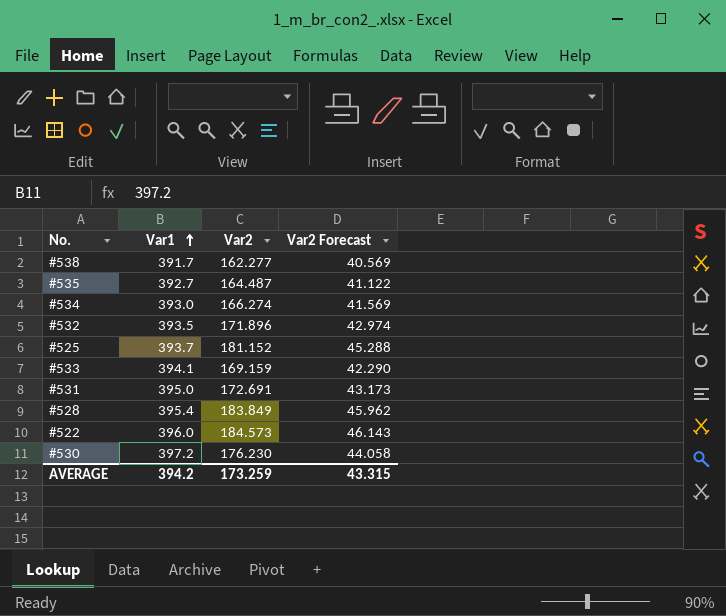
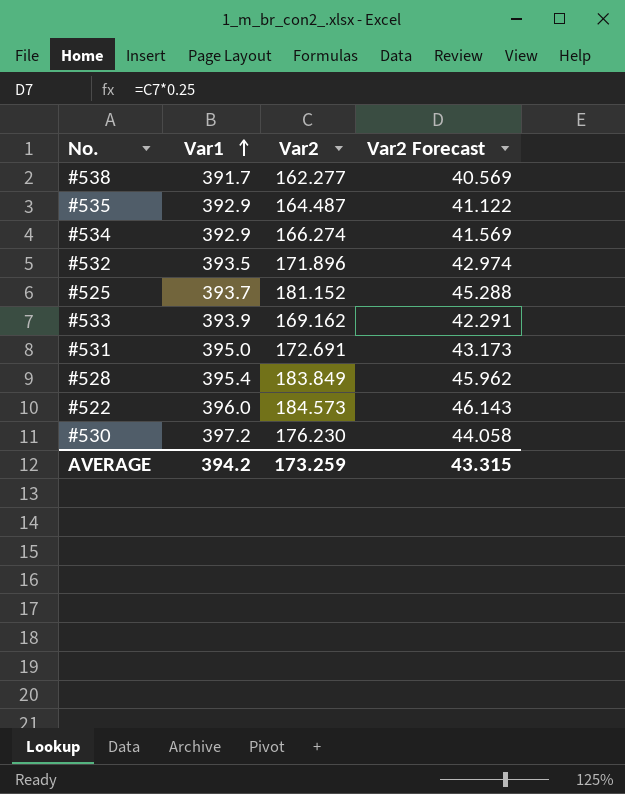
#535 | Var1: 392.7 -> 392.9
#534 | Var1: 393.0 -> 392.9
#533 | Var1: 394.1 -> 393.9
#533 | Var2: 169.159 -> 169.162
#533 | Var2 Forecast: 42.290 -> 42.291

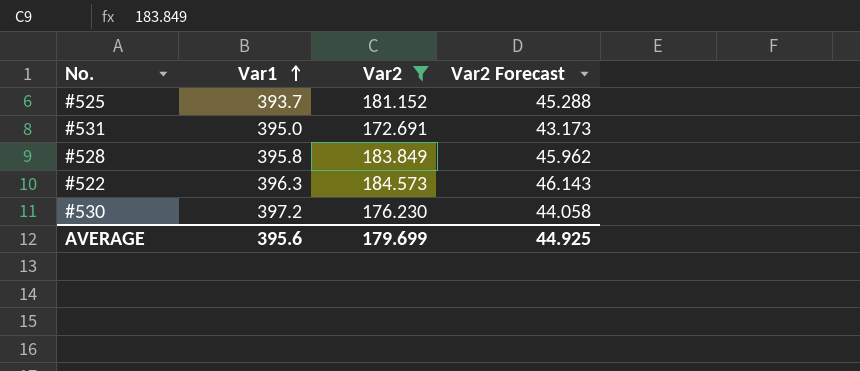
filter: none -> Var2 >= 172.691
#528 | Var1: 395.4 -> 395.8
#522 | Var1: 396.0 -> 396.3
AVERAGE | Var1: 394.2 -> 395.6
AVERAGE | Var2: 173.259 -> 179.699
AVERAGE | Var2 Forecast: 43.315 -> 44.925

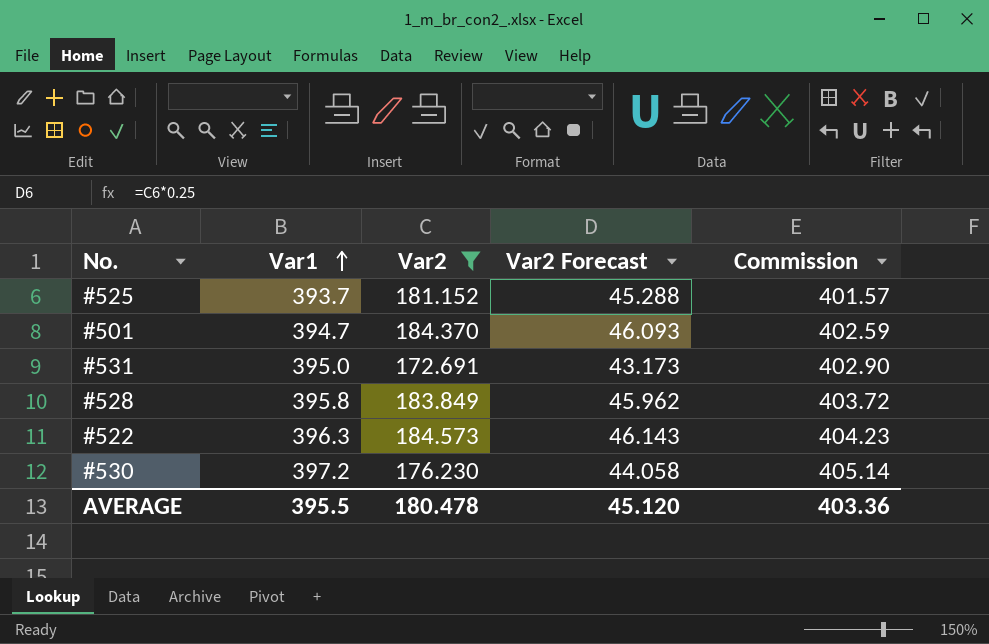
column Commission | formula: none -> [Var1] * 1.02
row #501: none -> 394.7 | 184.370 | 46.093 | 402.59
AVERAGE | Var1: 395.6 -> 395.5
AVERAGE | Var2: 179.699 -> 180.478
AVERAGE | Var2 Forecast: 44.925 -> 45.120

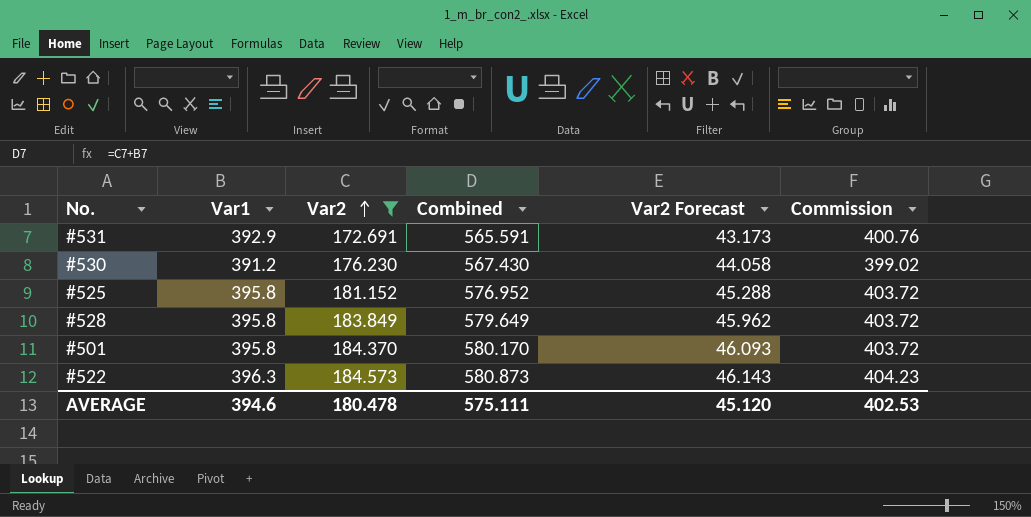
row order: Var1 ascending -> Var2 ascending
column Combined | formula: none -> [Var1] + [Var2]
#531 | Var1: 395.0 -> 392.9
#531 | Commission: 402.90 -> 400.76
#530 | Var1: 397.2 -> 391.2
#530 | Commission: 405.14 -> 399.02
#525 | Var1: 393.7 -> 395.8
#525 | Commission: 401.57 -> 403.72
#501 | Var1: 394.7 -> 395.8
#501 | Commission: 402.59 -> 403.72
AVERAGE | Var1: 395.5 -> 394.6
AVERAGE | Commission: 403.36 -> 402.53

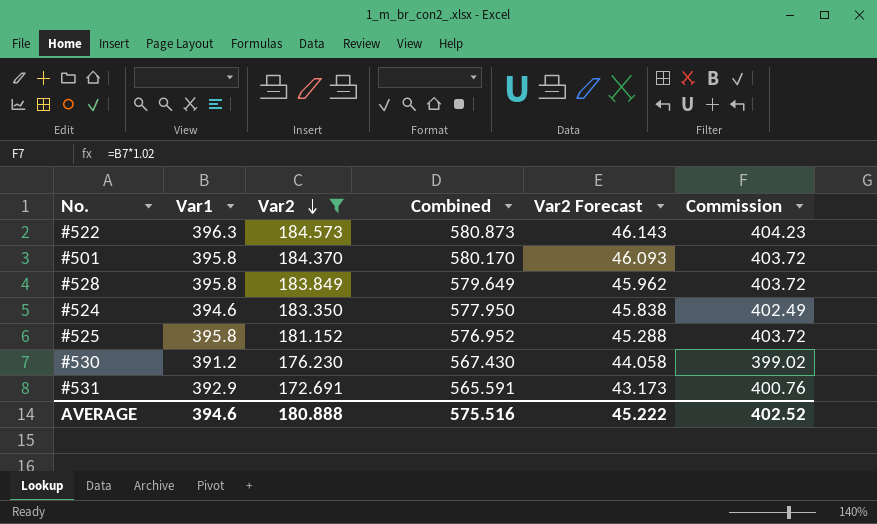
row order: Var2 ascending -> Var2 descending
row #524: none -> 394.6 | 183.350 | 577.950 | 45.838 | 402.49
AVERAGE | Var2: 180.478 -> 180.888
AVERAGE | Combined: 575.111 -> 575.516
AVERAGE | Var2 Forecast: 45.120 -> 45.222
AVERAGE | Commission: 402.53 -> 402.52

